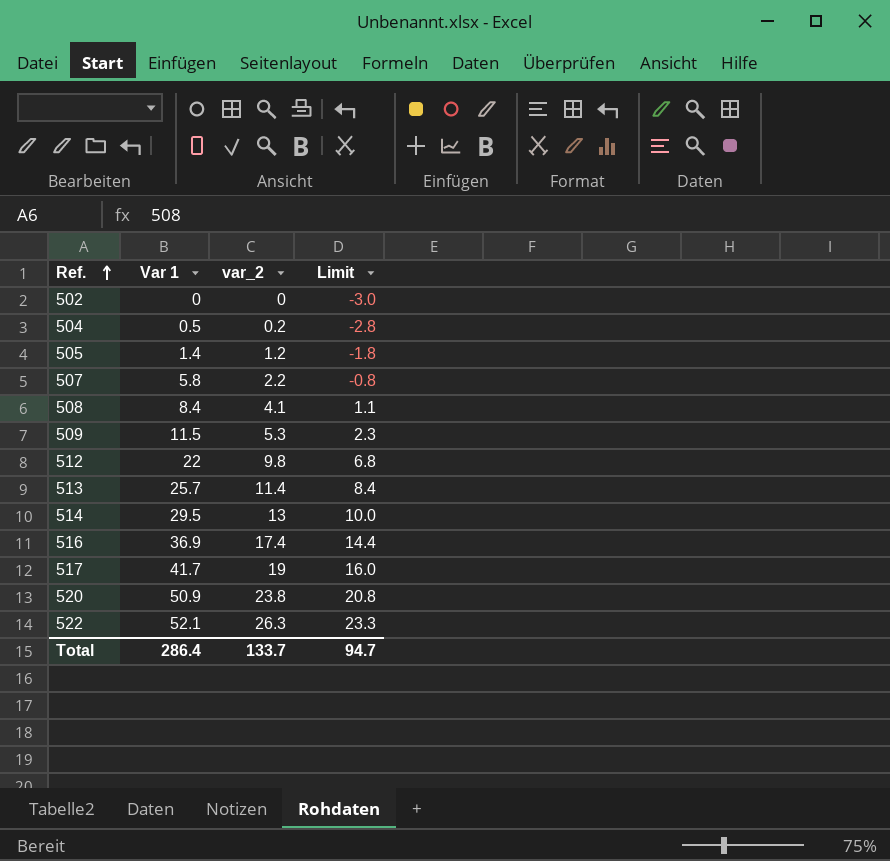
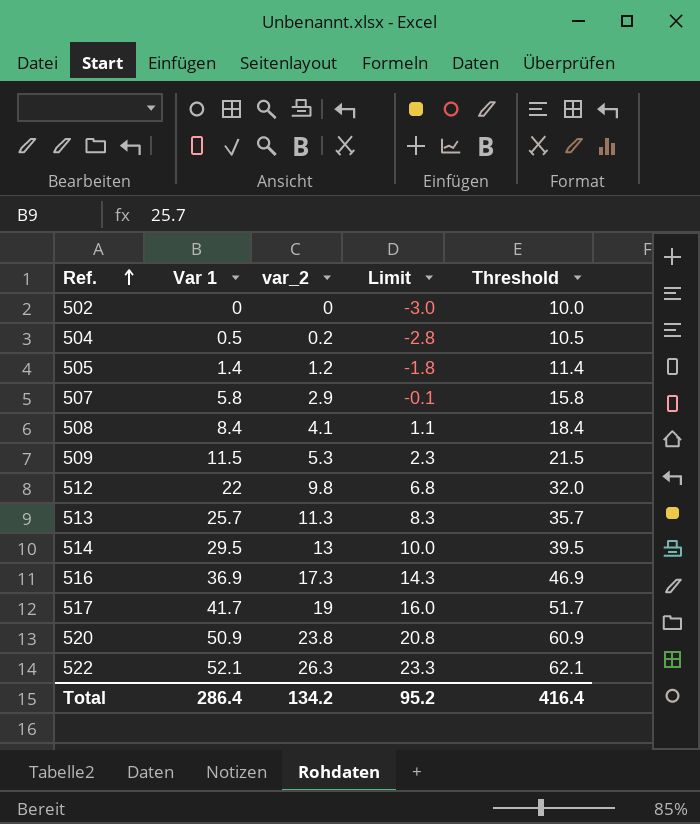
column Threshold | formula: none -> [Var 1] + 10
507 | var_2: 2.2 -> 2.9
507 | Limit: -0.8 -> -0.1
513 | var_2: 11.4 -> 11.3
513 | Limit: 8.4 -> 8.3
516 | var_2: 17.4 -> 17.3
516 | Limit: 14.4 -> 14.3
Total | var_2: 133.7 -> 134.2
Total | Limit: 94.7 -> 95.2

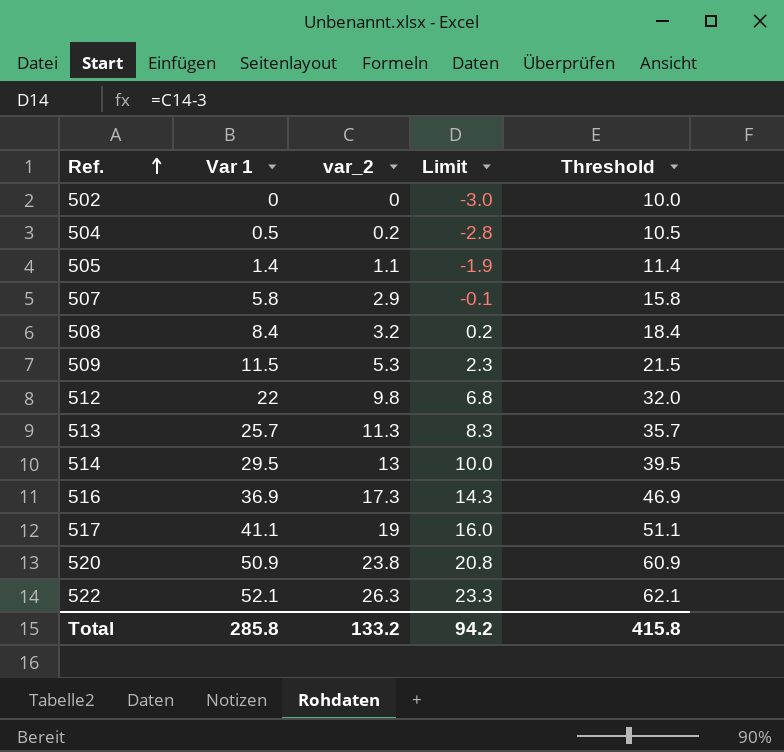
505 | var_2: 1.2 -> 1.1
505 | Limit: -1.8 -> -1.9
508 | var_2: 4.1 -> 3.2
508 | Limit: 1.1 -> 0.2
517 | Var 1: 41.7 -> 41.1
517 | Threshold: 51.7 -> 51.1
Total | Var 1: 286.4 -> 285.8
Total | var_2: 134.2 -> 133.2
Total | Limit: 95.2 -> 94.2
Total | Threshold: 416.4 -> 415.8

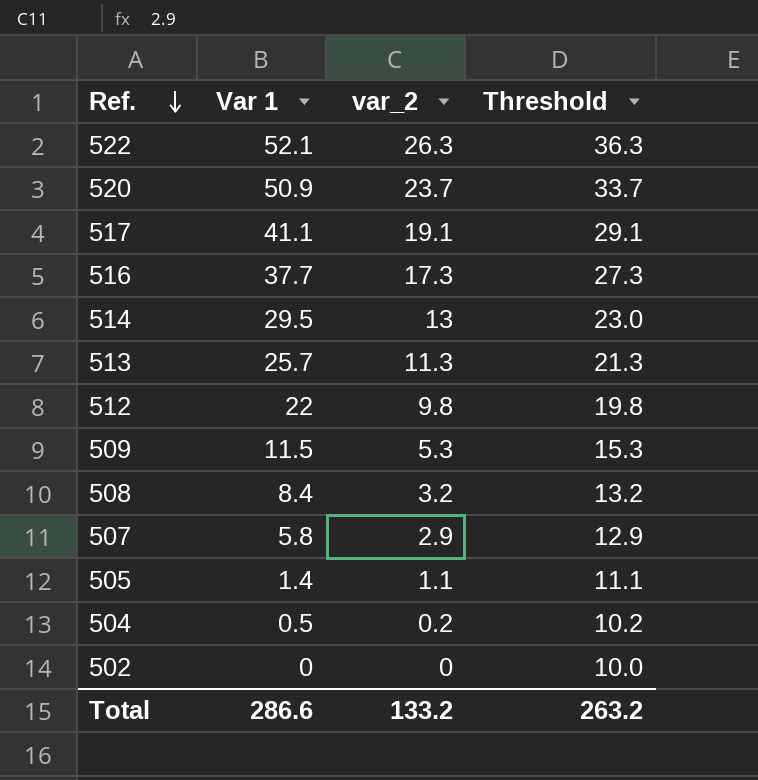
row order: Ref. ascending -> Ref. descending
column Limit | formula: [var_2] - 3 -> none
column Threshold | formula: [Var 1] + 10 -> [var_2] + 10
520 | var_2: 23.8 -> 23.7
517 | var_2: 19 -> 19.1
516 | Var 1: 36.9 -> 37.7
Total | Var 1: 285.8 -> 286.6
Total | Threshold: 415.8 -> 263.2

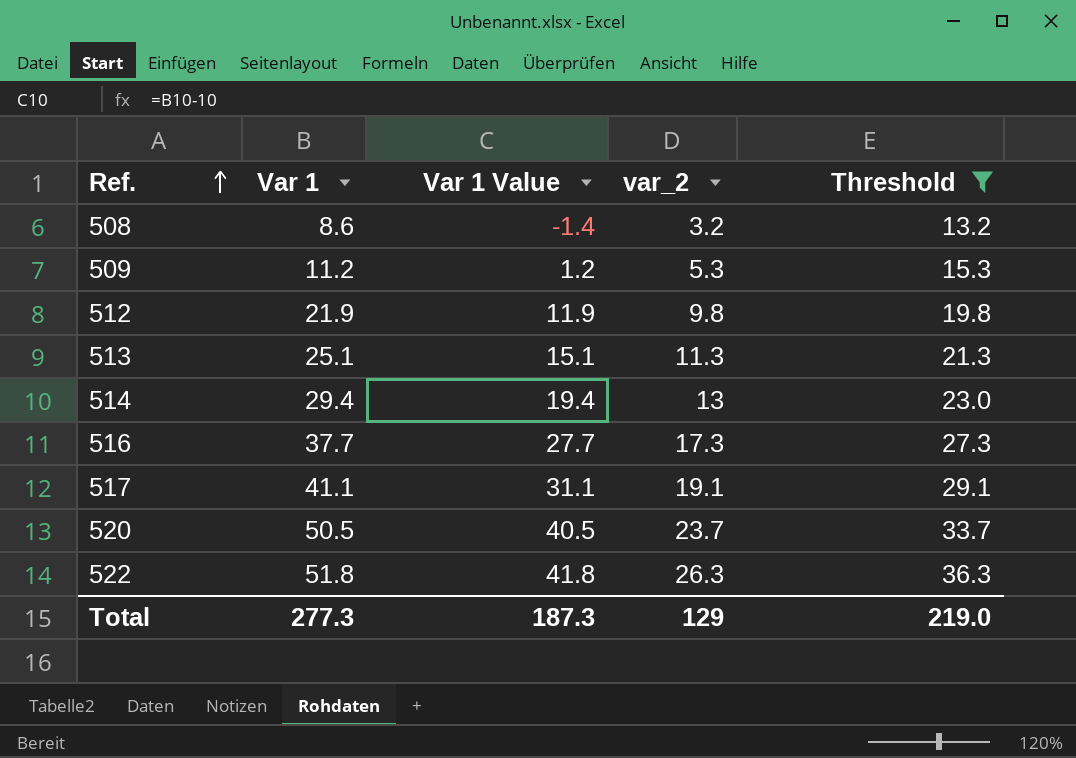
filter: none -> Threshold >= 13.2
row order: Ref. descending -> Ref. ascending
column Var 1 Value | formula: none -> [Var 1] - 10
508 | Var 1: 8.4 -> 8.6
509 | Var 1: 11.5 -> 11.2
512 | Var 1: 22 -> 21.9
513 | Var 1: 25.7 -> 25.1
514 | Var 1: 29.5 -> 29.4
520 | Var 1: 50.9 -> 50.5
522 | Var 1: 52.1 -> 51.8
Total | Var 1: 286.6 -> 277.3
Total | var_2: 133.2 -> 129
Total | Threshold: 263.2 -> 219.0

